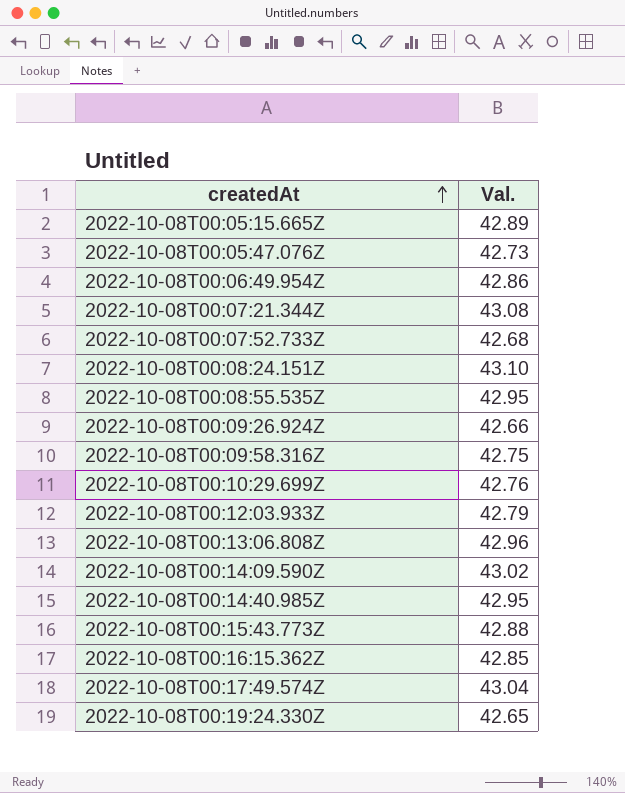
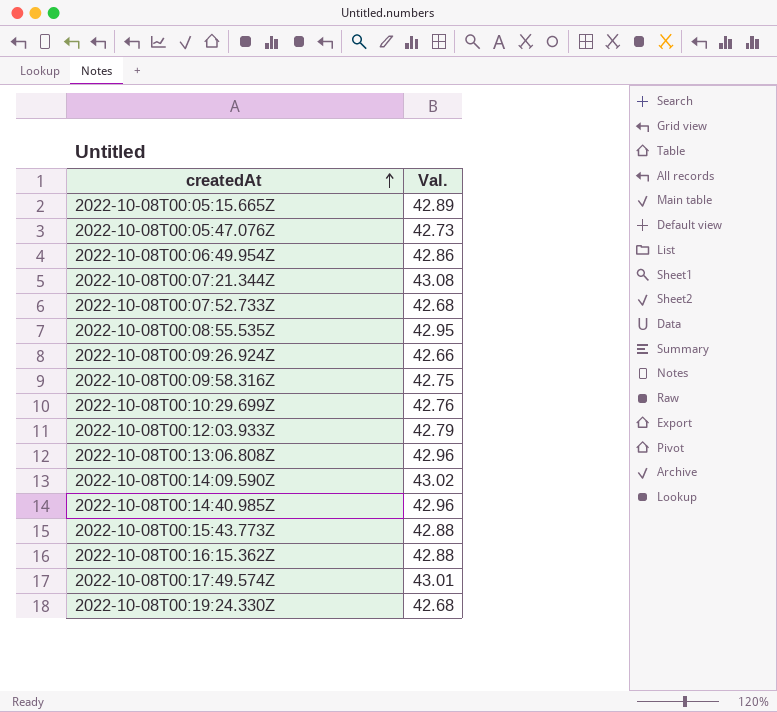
row 2022-10-08T00:08:24.151Z: 43.10 -> none
2022-10-08T00:14:40.985Z | Val.: 42.95 -> 42.96
2022-10-08T00:16:15.362Z | Val.: 42.85 -> 42.88
2022-10-08T00:17:49.574Z | Val.: 43.04 -> 43.01
2022-10-08T00:19:24.330Z | Val.: 42.65 -> 42.68

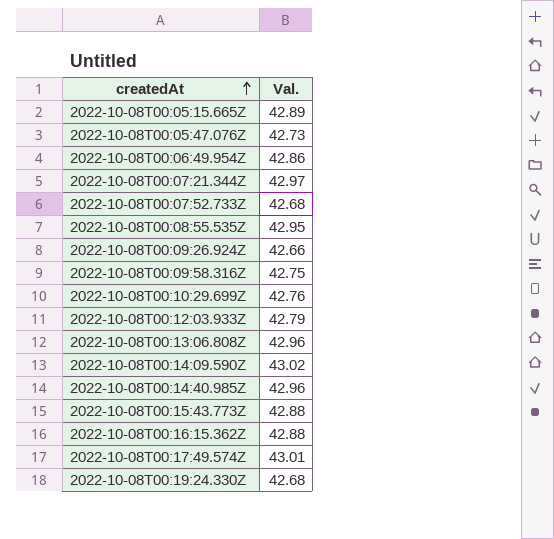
2022-10-08T00:07:21.344Z | Val.: 43.08 -> 42.97

